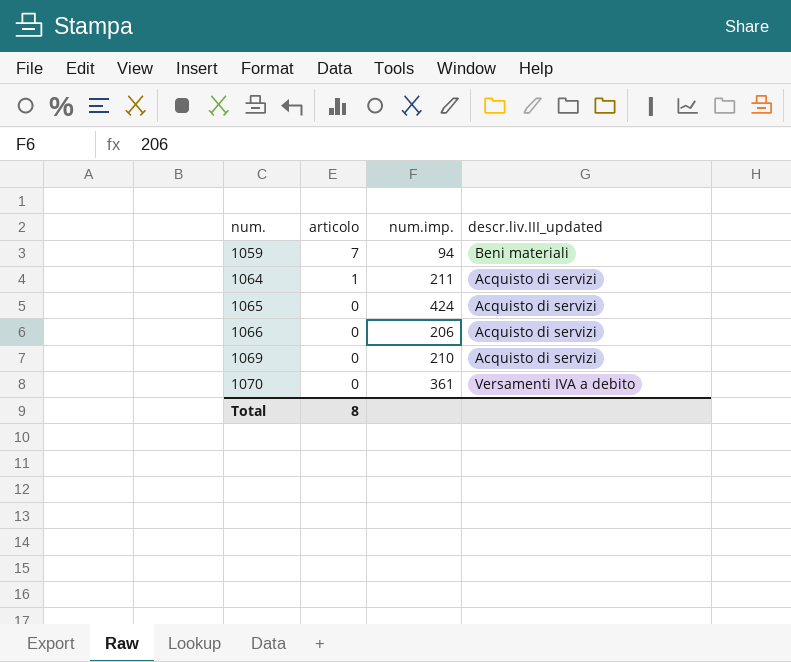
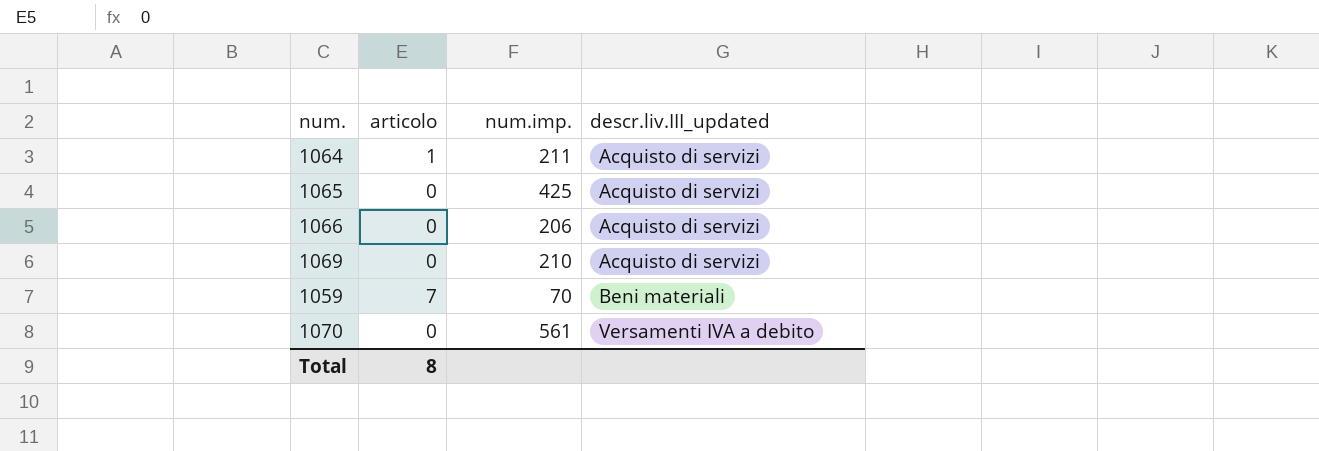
row order: num. ascending -> descr.liv.III_updated ascending
1065 | num.imp.: 424 -> 425
1059 | num.imp.: 94 -> 70
1070 | num.imp.: 361 -> 561

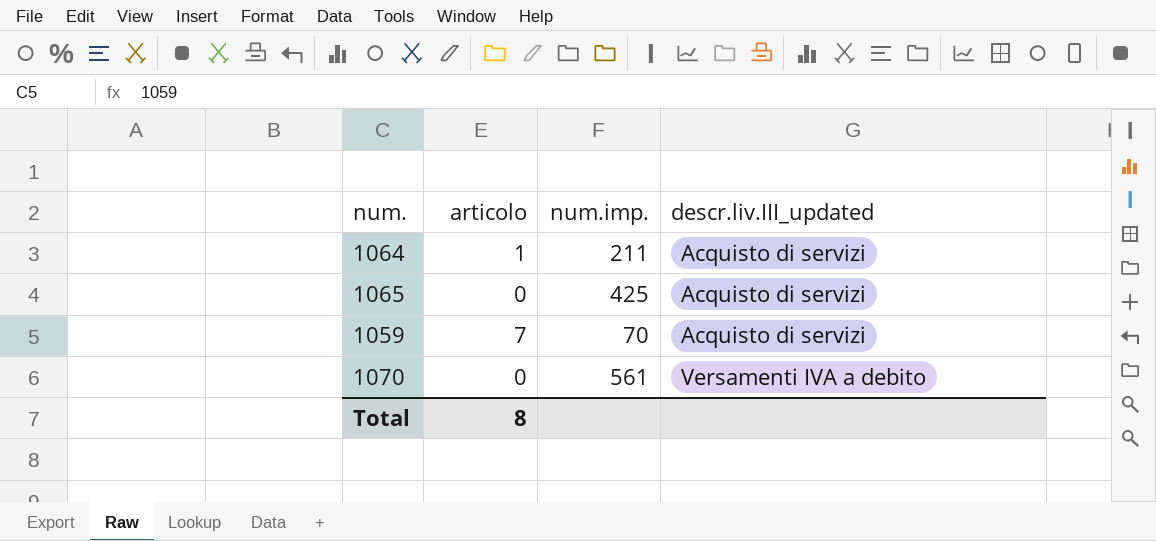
row 1066: 0 | 206 | Acquisto di servizi -> none
row 1069: 0 | 210 | Acquisto di servizi -> none
1059 | descr.liv.III_updated: Beni materiali -> Acquisto di servizi

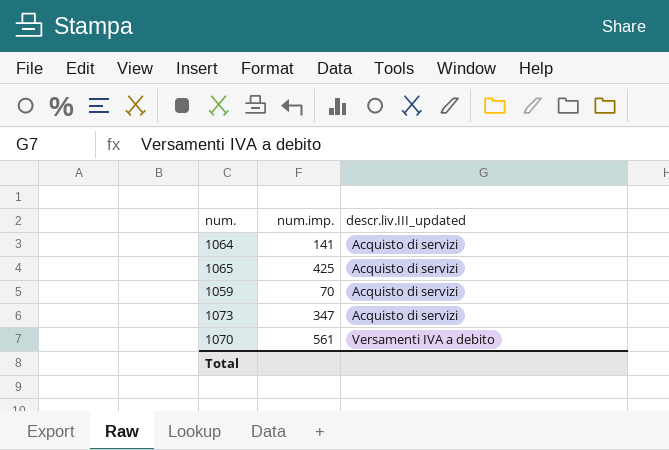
column articolo | position: 2 -> none
1064 | num.imp.: 211 -> 141
row 1073: none -> 347 | Acquisto di servizi

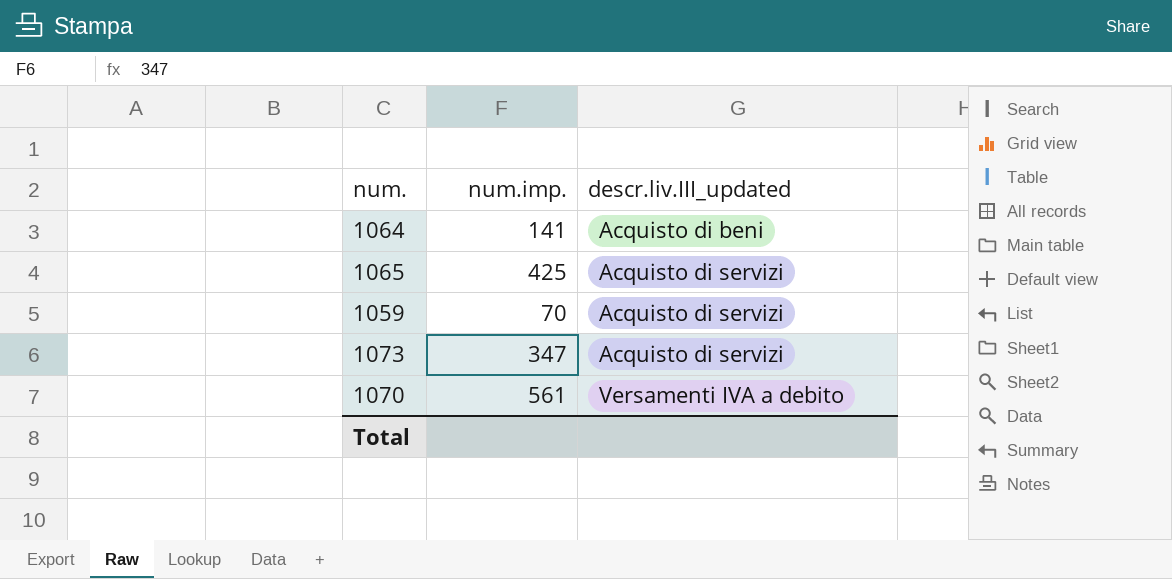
1064 | descr.liv.III_updated: Acquisto di servizi -> Acquisto di beni

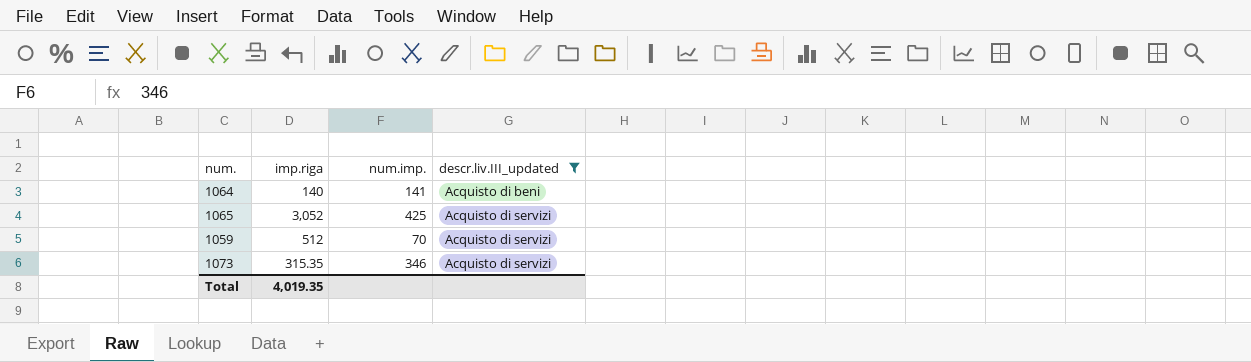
filter: none -> descr.liv.III_updated != Versamenti IVA a debito
column imp.riga | position: none -> 2
1073 | num.imp.: 347 -> 346

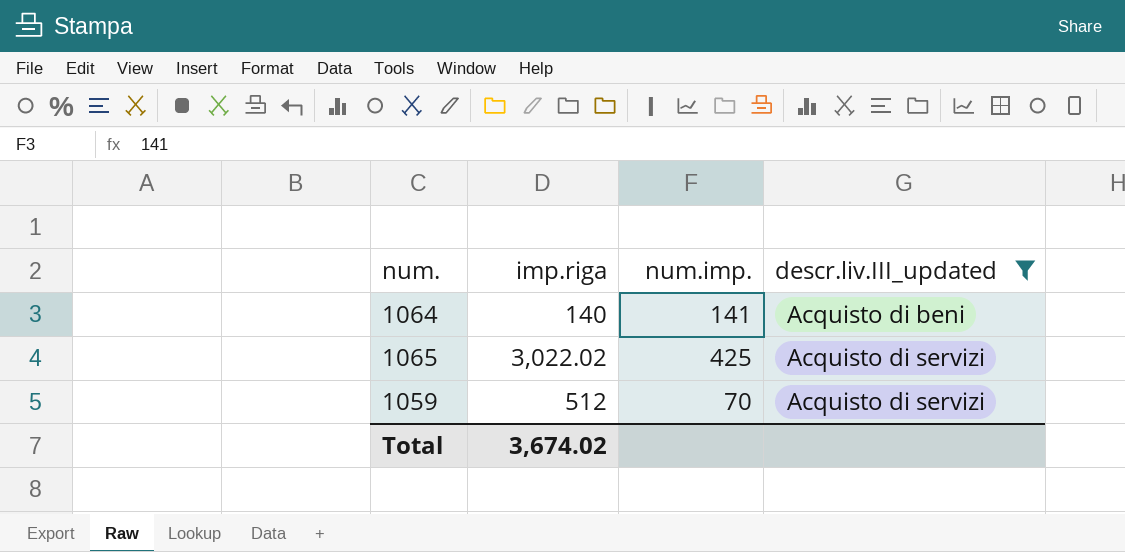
row 1073: 315.35 | 346 | Acquisto di servizi -> none
1065 | imp.riga: 3,052 -> 3,022.02
Total | imp.riga: 4,019.35 -> 3,674.02

